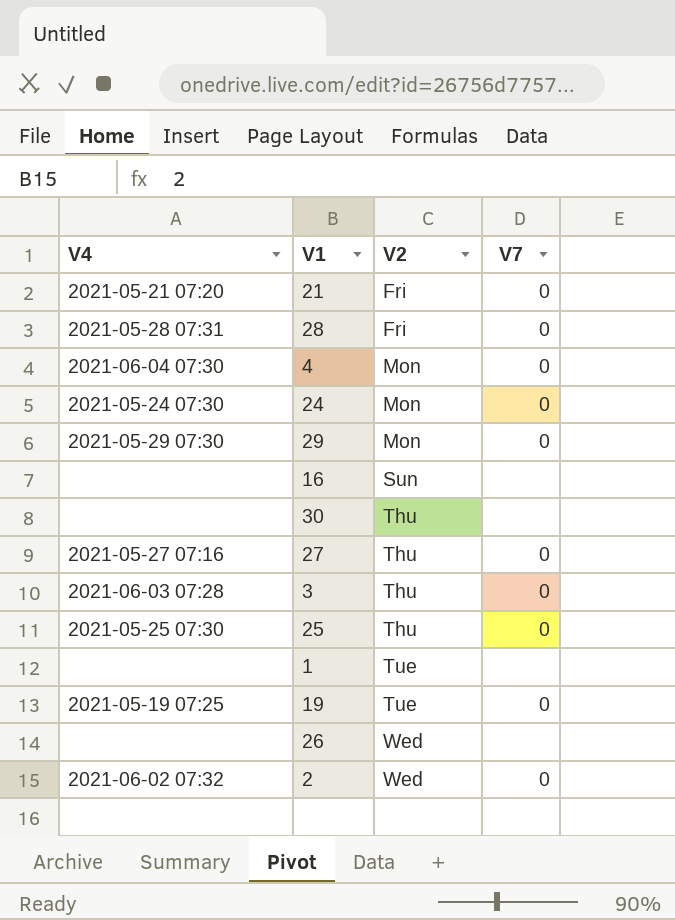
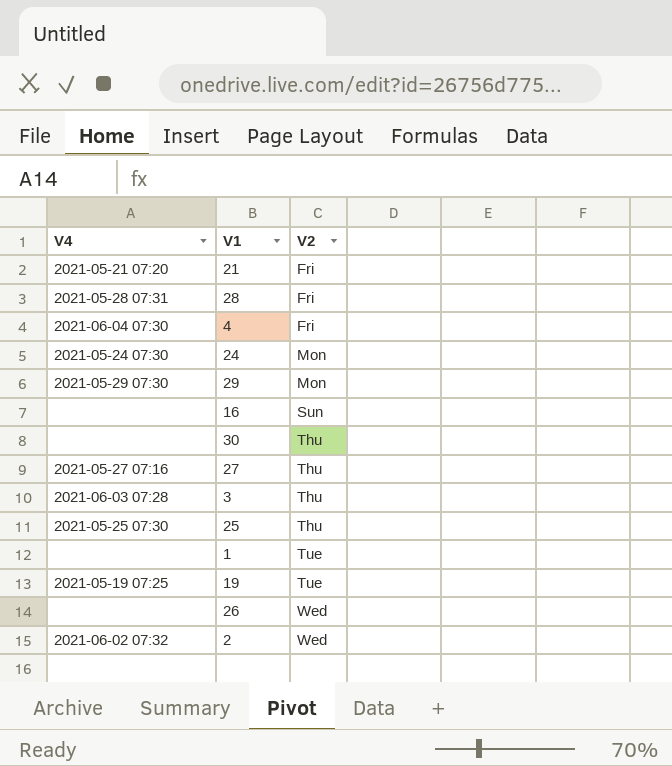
column V7 | position: 4 -> none
4 | V2: Mon -> Fri

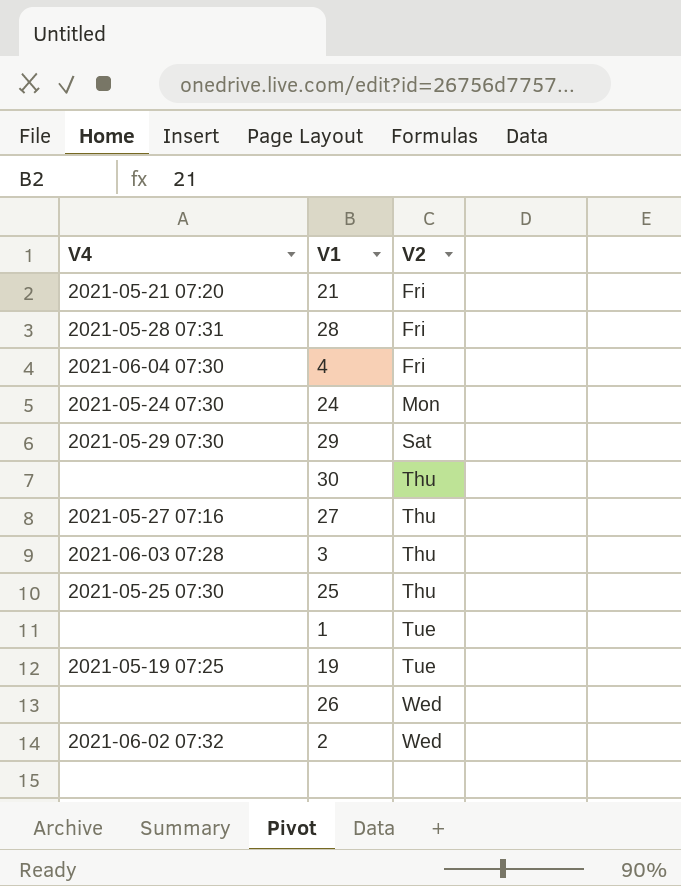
row 16: none | Sun -> none
29 | V2: Mon -> Sat

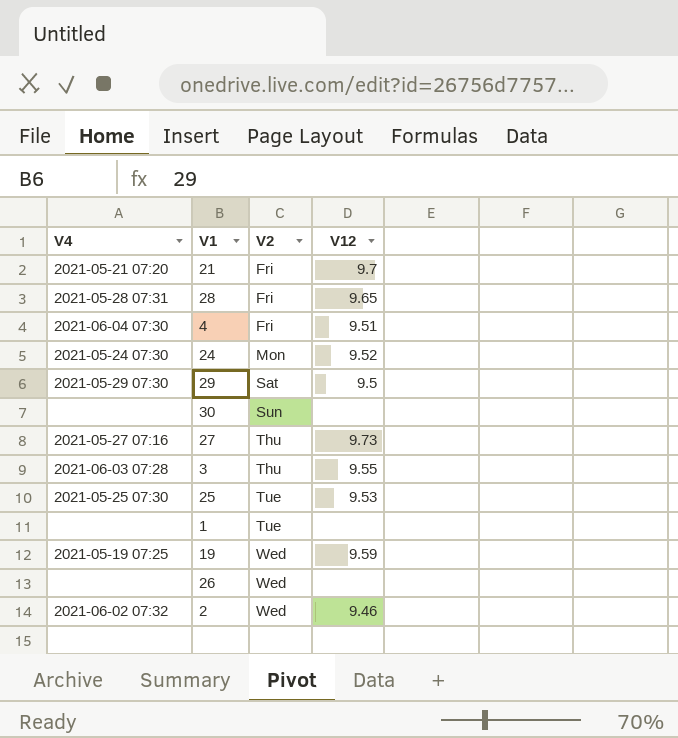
column V12 | position: none -> 4
30 | V2: Thu -> Sun
25 | V2: Thu -> Tue
19 | V2: Tue -> Wed

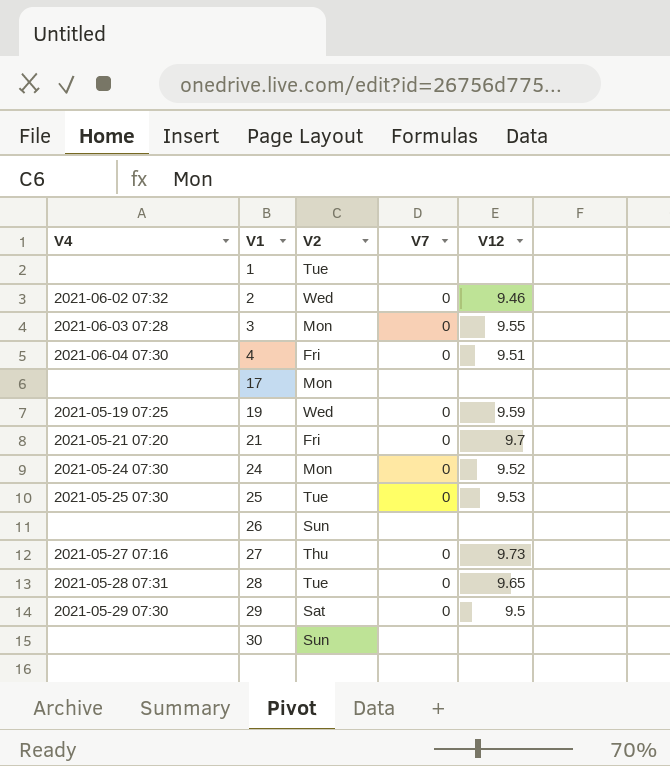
row order: V2 ascending -> V1 ascending
column V7 | position: none -> 4
3 | V2: Thu -> Mon
row 17: none -> none | Mon | none | none
26 | V2: Wed -> Sun
28 | V2: Fri -> Tue

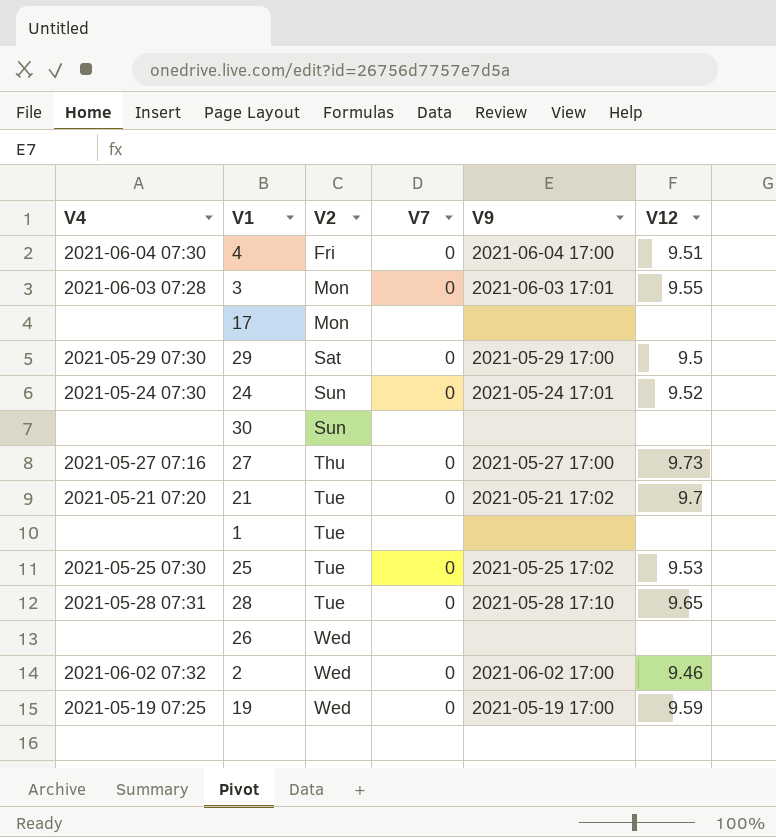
row order: V1 ascending -> V2 ascending
column V9 | position: none -> 5
24 | V2: Mon -> Sun
21 | V2: Fri -> Tue
26 | V2: Sun -> Wed

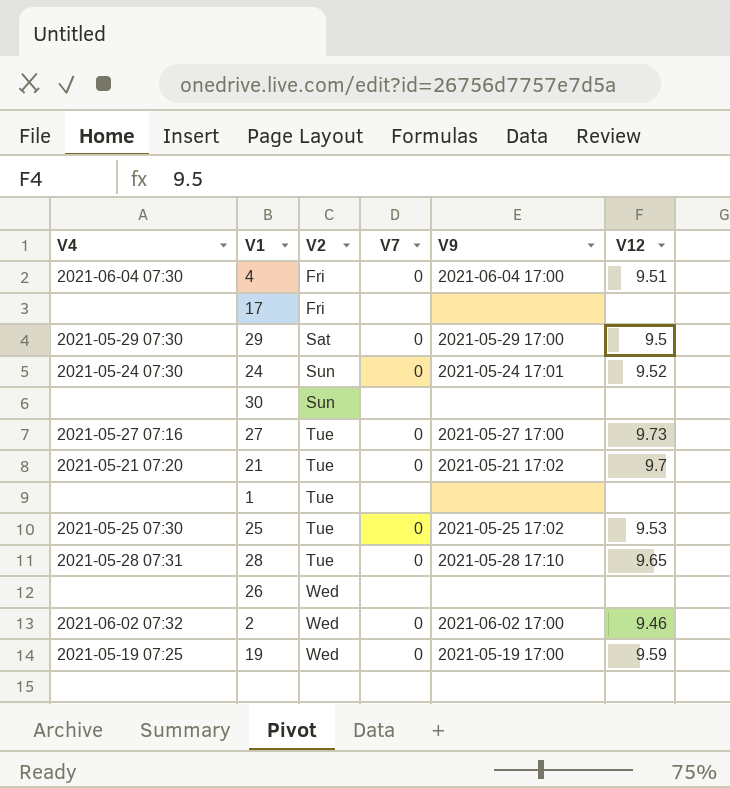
row 3: 2021-06-03 07:28 | Mon | 0 | 2021-06-03 17:01 | 9.55 -> none
17 | V2: Mon -> Fri
27 | V2: Thu -> Tue

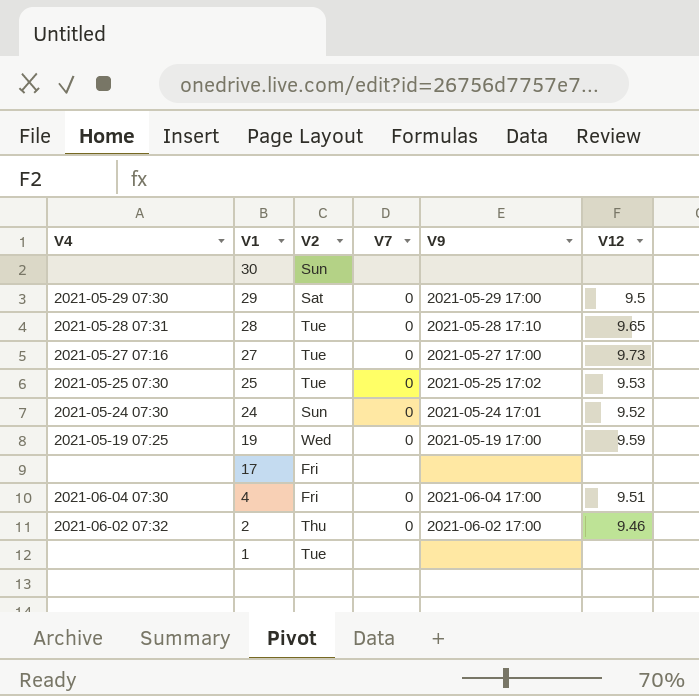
row order: V2 ascending -> V1 descending
row 21: 2021-05-21 07:20 | Tue | 0 | 2021-05-21 17:02 | 9.7 -> none
row 26: none | Wed | none | none | none -> none
2 | V2: Wed -> Thu

